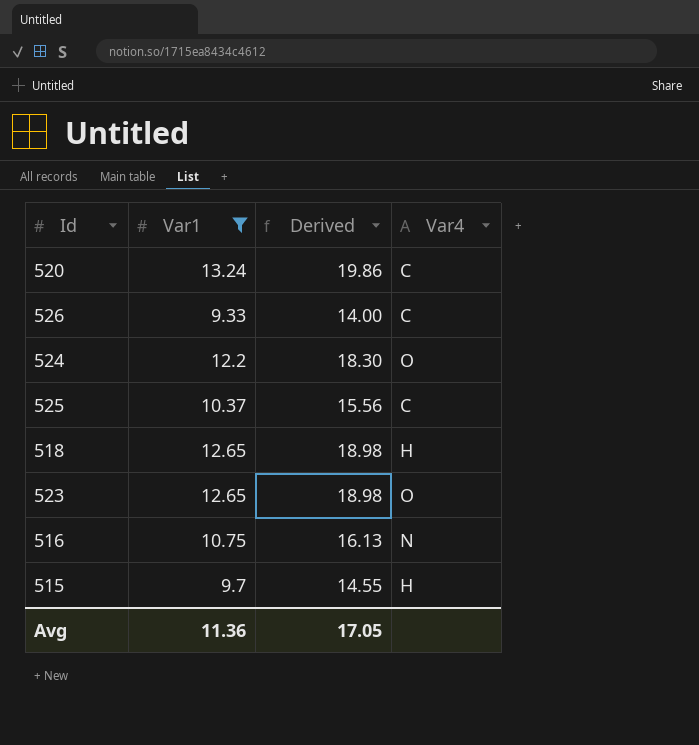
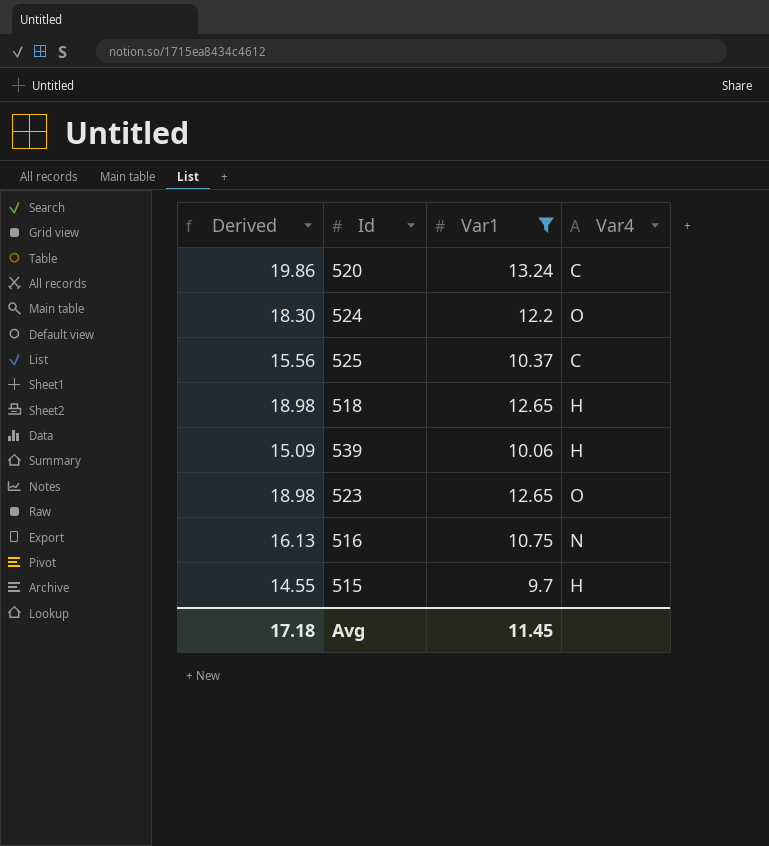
column Derived | position: 3 -> 1
row 526: 9.33 | 14.00 | C -> none
row 539: none -> 15.09 | 10.06 | H
Avg | Derived: 17.05 -> 17.18
Avg | Var1: 11.36 -> 11.45

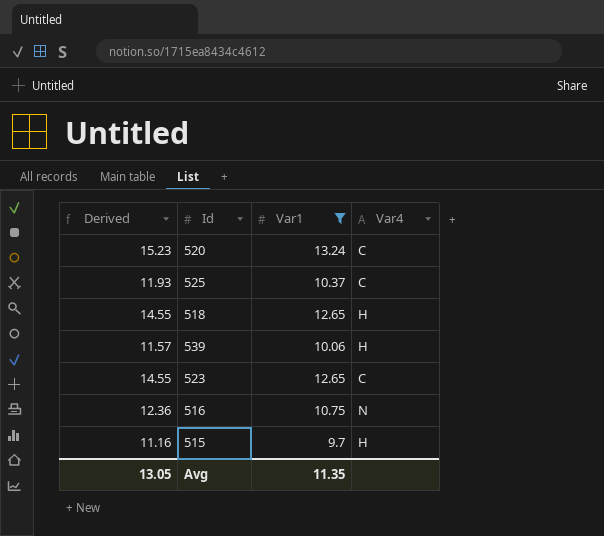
column Derived | formula: [Var1] * 1.5 -> [Var1] * 1.15
row 524: 18.30 | 12.2 | O -> none
523 | Var4: O -> C
Avg | Derived: 17.18 -> 13.05
Avg | Var1: 11.45 -> 11.35

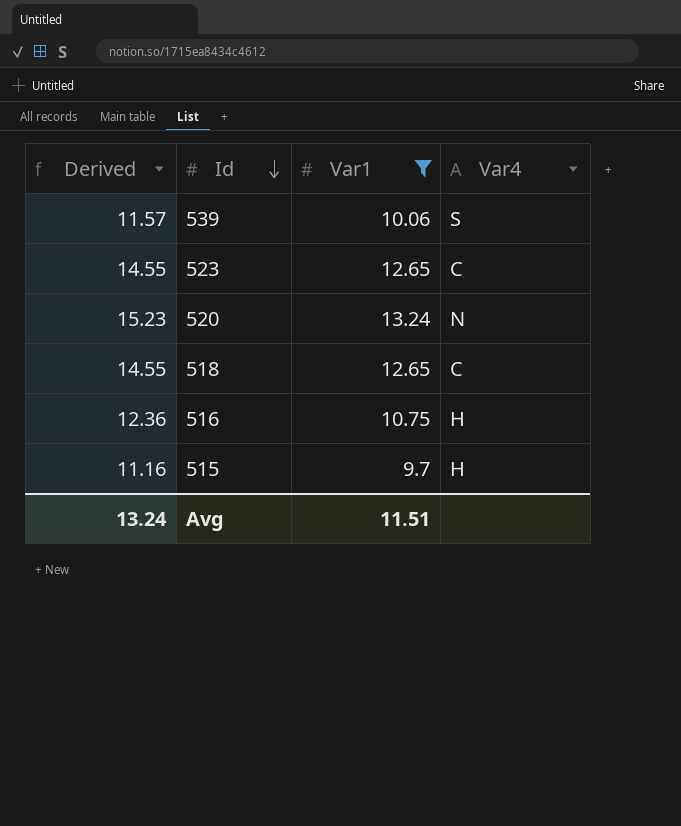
row order: none -> Id descending
row 525: 11.93 | 10.37 | C -> none
539 | Var4: H -> S
520 | Var4: C -> N
518 | Var4: H -> C
516 | Var4: N -> H
Avg | Derived: 13.05 -> 13.24
Avg | Var1: 11.35 -> 11.51

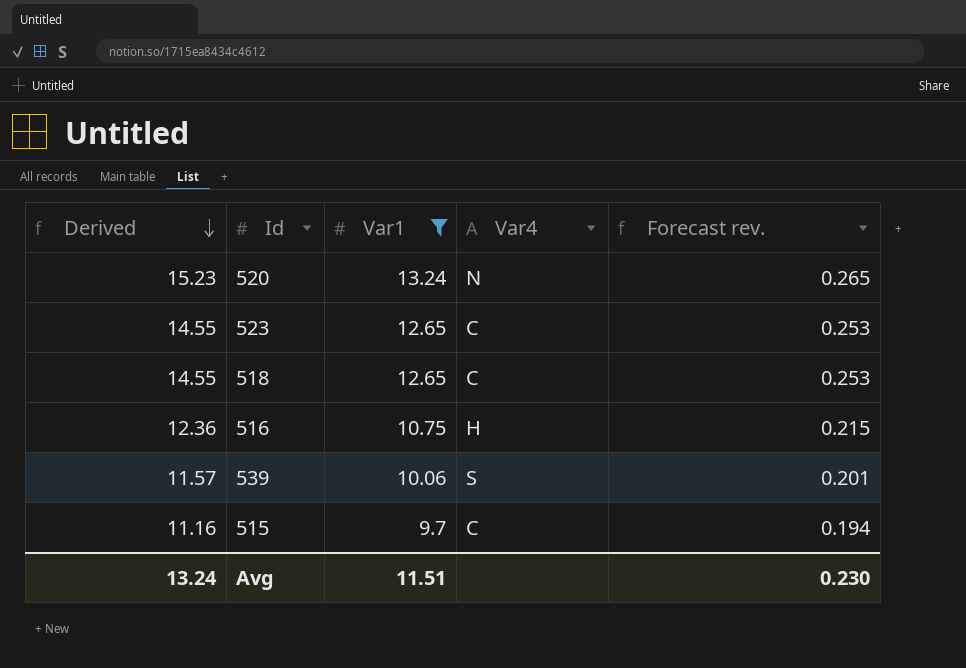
row order: Id descending -> Derived descending
column Forecast rev. | formula: none -> [Var1] * 0.02
515 | Var4: H -> C

